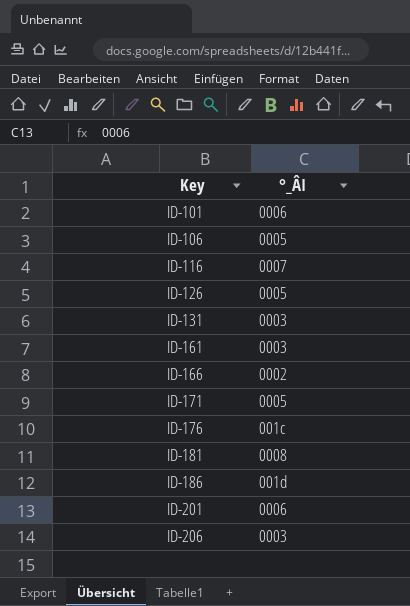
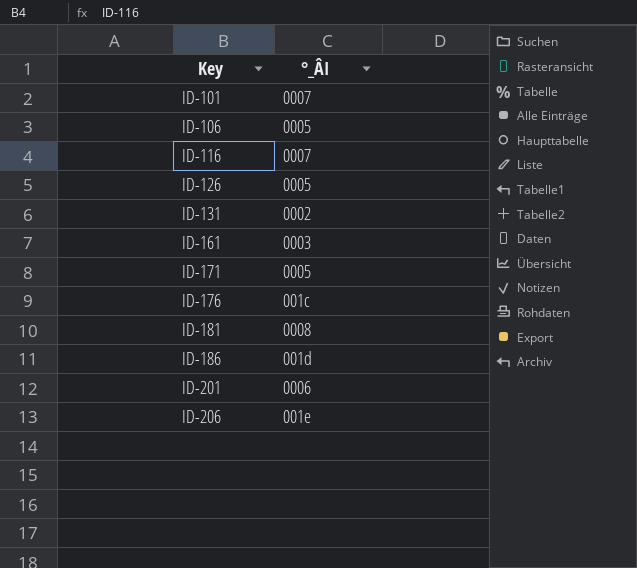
row ID-166: 0002 -> none
ID-101 | °_ÂI: 0006 -> 0007
ID-131 | °_ÂI: 0003 -> 0002
ID-206 | °_ÂI: 0003 -> 001e

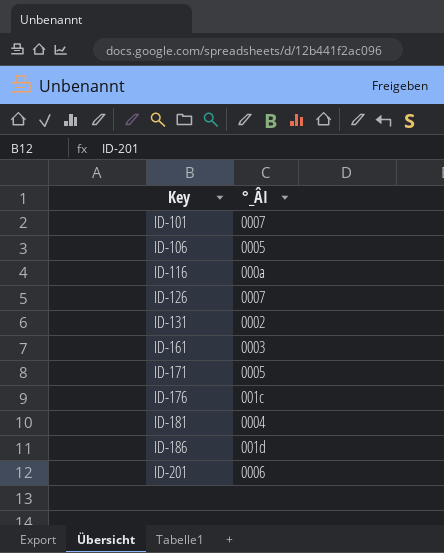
row ID-206: 001e -> none
ID-116 | °_ÂI: 0007 -> 000a
ID-126 | °_ÂI: 0005 -> 0007
ID-181 | °_ÂI: 0008 -> 0004

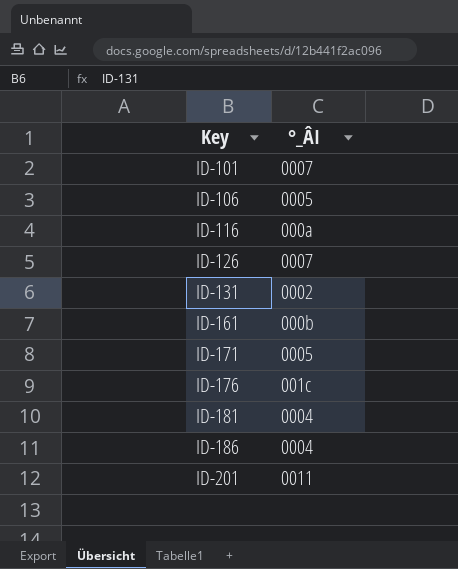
ID-161 | °_ÂI: 0003 -> 000b
ID-186 | °_ÂI: 001d -> 0004
ID-201 | °_ÂI: 0006 -> 0011

